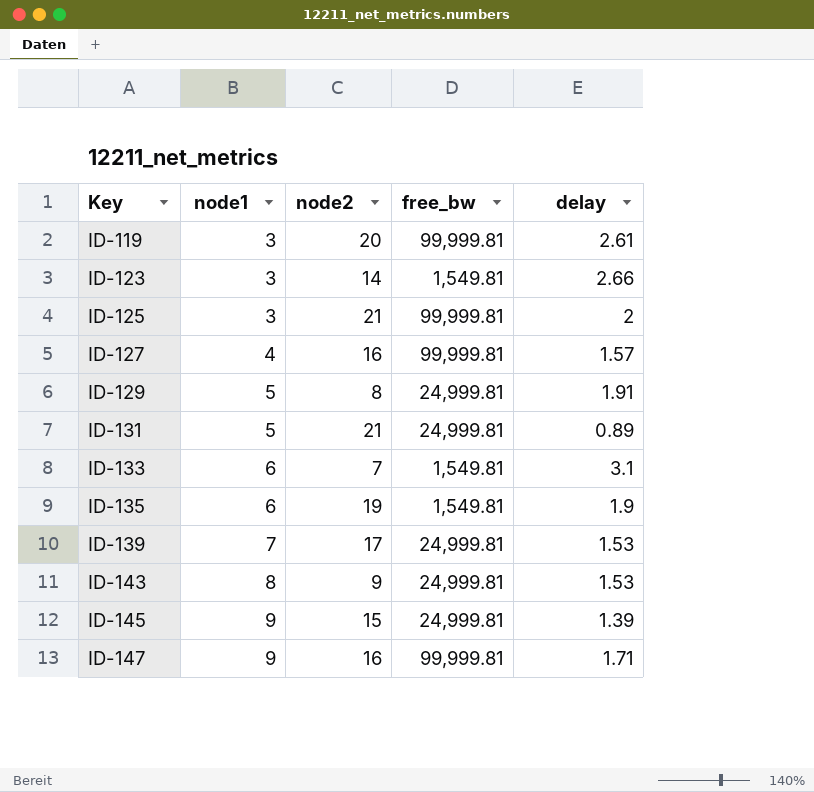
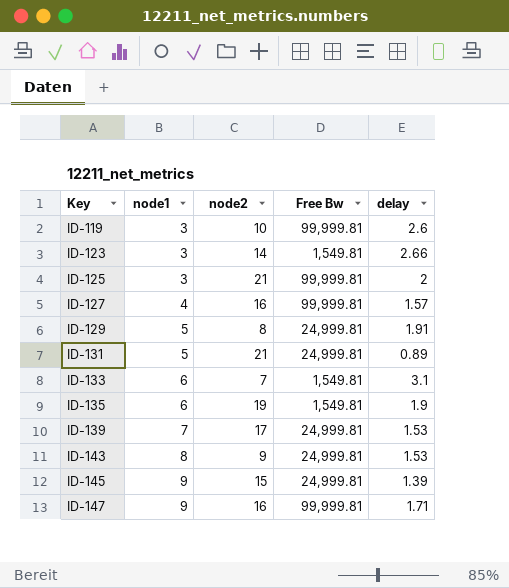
column name: free_bw -> Free Bw
ID-119 | node2: 20 -> 10
ID-119 | delay: 2.61 -> 2.6

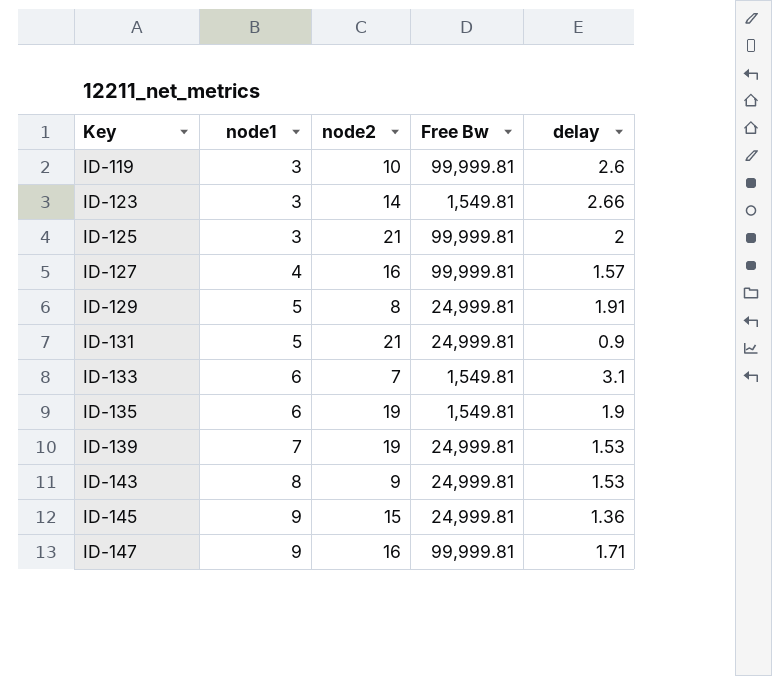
ID-131 | delay: 0.89 -> 0.9
ID-139 | node2: 17 -> 19
ID-145 | delay: 1.39 -> 1.36

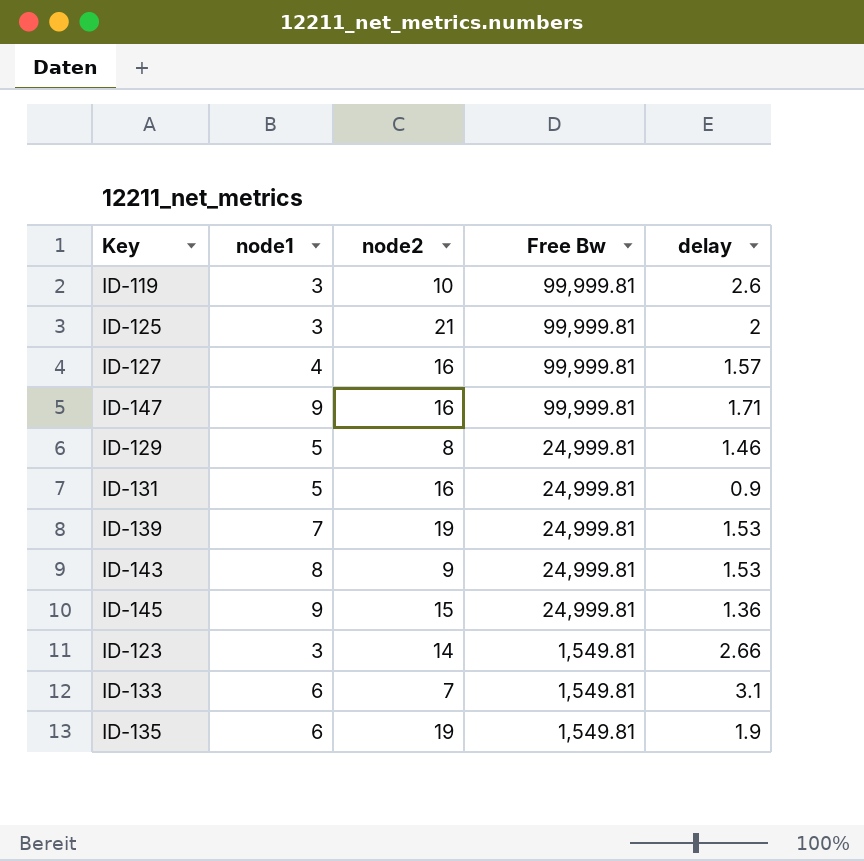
row order: Key ascending -> Free Bw descending
ID-129 | delay: 1.91 -> 1.46
ID-131 | node2: 21 -> 16

